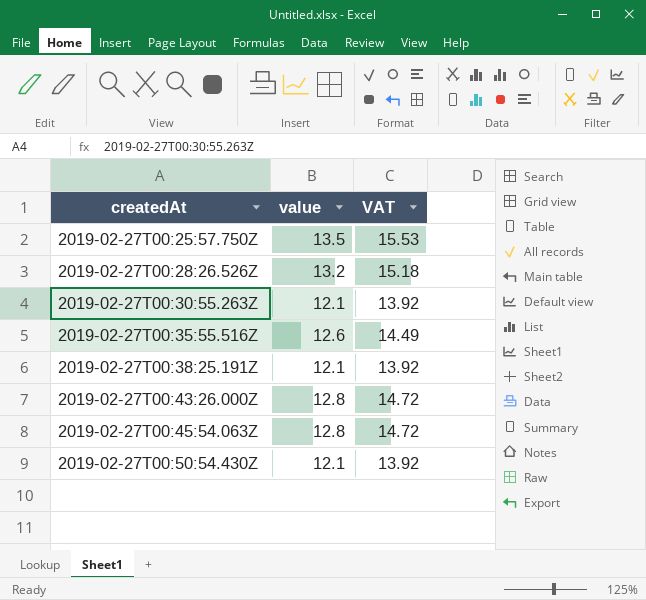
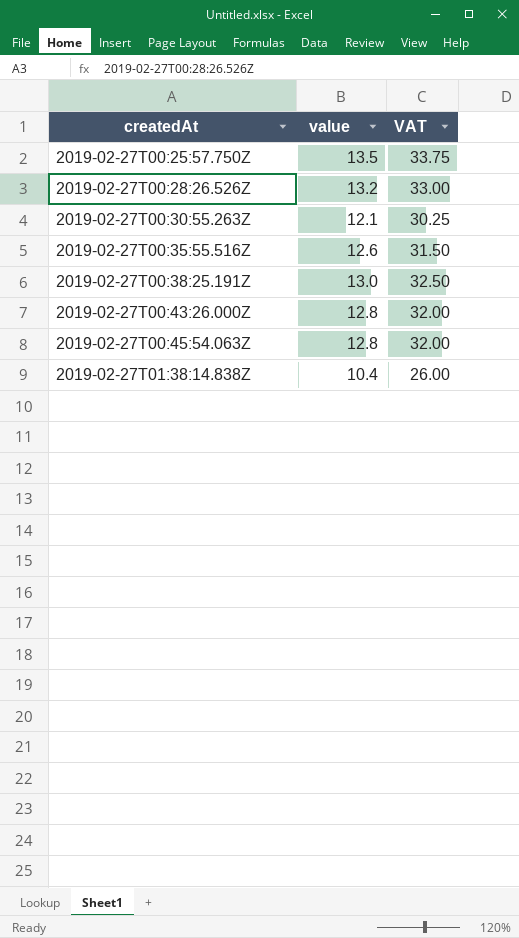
column VAT | formula: [value] * 1.15 -> [value] * 2.5
row 2019-02-27T00:50:54.430Z: 12.1 | 13.92 -> none
2019-02-27T00:38:25.191Z | value: 12.1 -> 13.0
row 2019-02-27T01:38:14.838Z: none -> 10.4 | 26.00

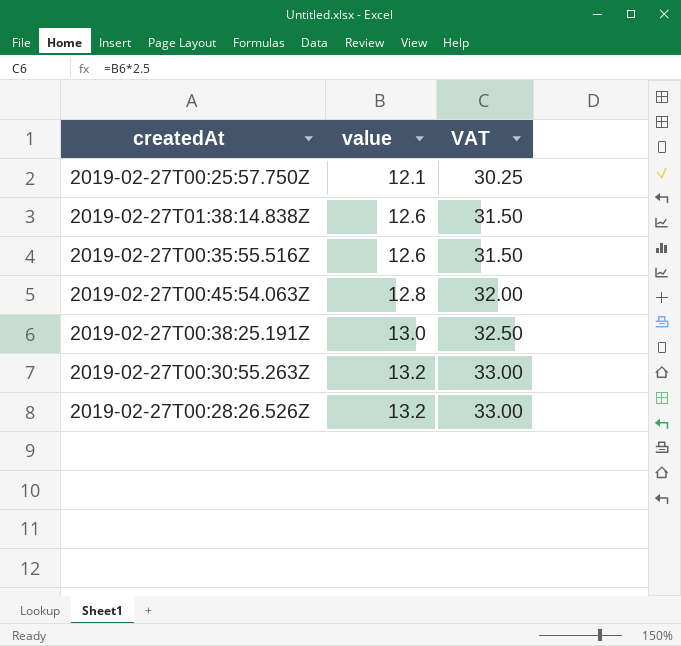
row order: createdAt ascending -> value ascending
row 2019-02-27T00:43:26.000Z: 12.8 | 32.00 -> none
2019-02-27T00:25:57.750Z | value: 13.5 -> 12.1
2019-02-27T00:25:57.750Z | VAT: 33.75 -> 30.25
2019-02-27T01:38:14.838Z | value: 10.4 -> 12.6
2019-02-27T01:38:14.838Z | VAT: 26.00 -> 31.50
2019-02-27T00:30:55.263Z | value: 12.1 -> 13.2
2019-02-27T00:30:55.263Z | VAT: 30.25 -> 33.00

